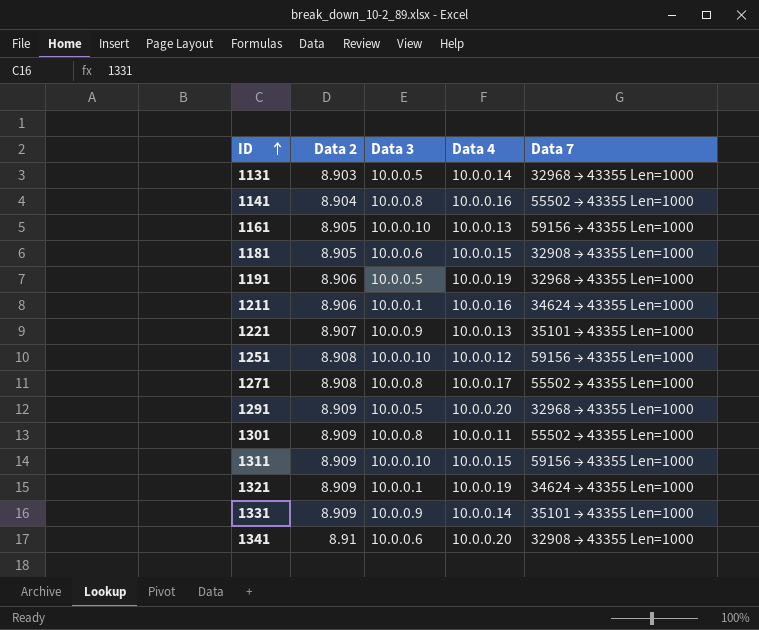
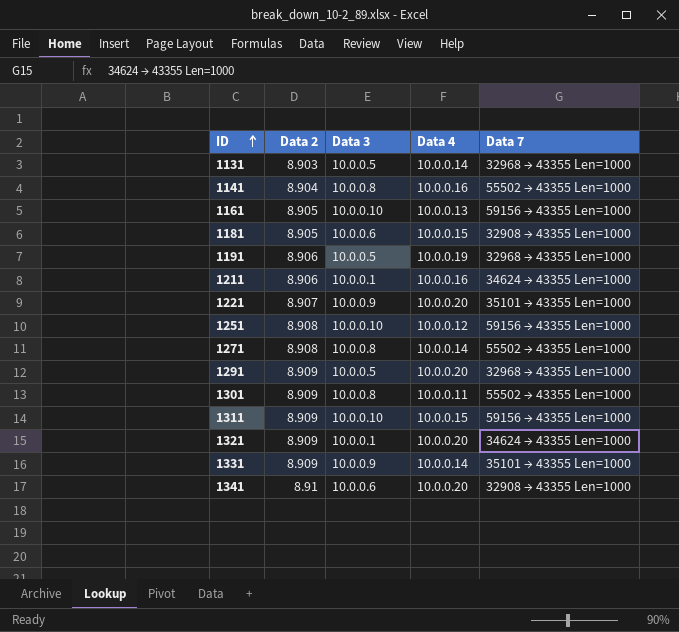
1221 | Data 4: 10.0.0.13 -> 10.0.0.20
1271 | Data 4: 10.0.0.17 -> 10.0.0.14
1321 | Data 4: 10.0.0.19 -> 10.0.0.20

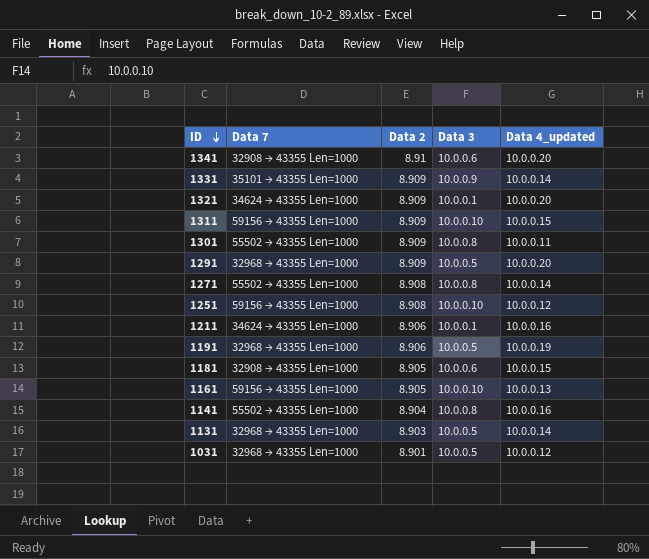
row order: ID ascending -> ID descending
column Data 7 | position: 5 -> 2
column name: Data 4 -> Data 4_updated
row 1221: 8.907 | 10.0.0.9 | 10.0.0.20 | 35101 → 43355 Len=1000 -> none
row 1031: none -> 32968 → 43355 Len=1000 | 8.901 | 10.0.0.5 | 10.0.0.12

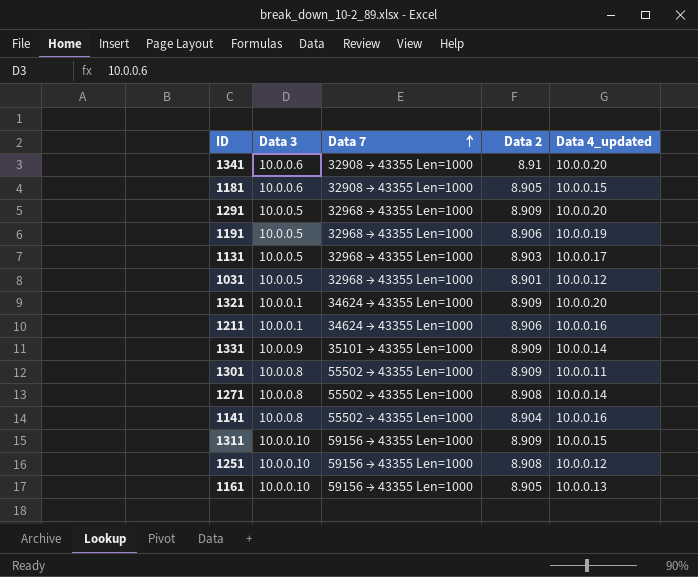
row order: ID descending -> Data 7 ascending
column Data 3 | position: 4 -> 2
1131 | Data 4_updated: 10.0.0.14 -> 10.0.0.17

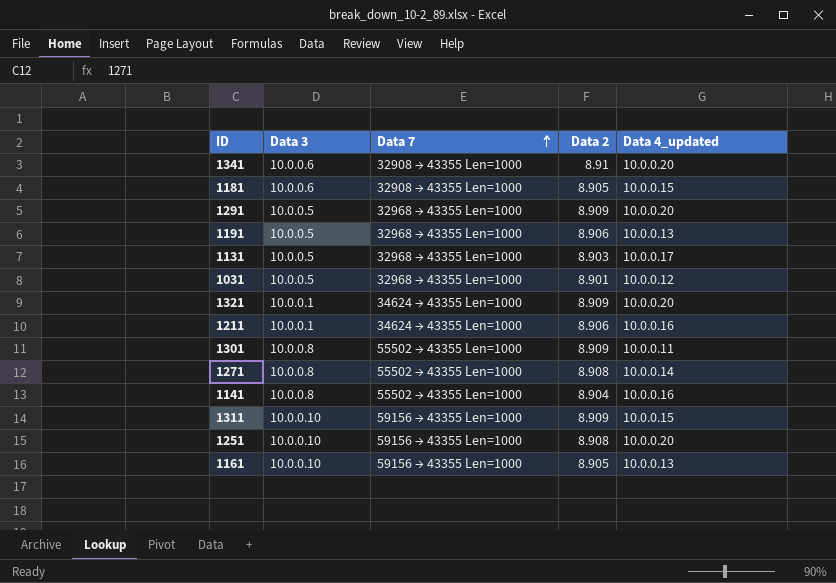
row 1331: 10.0.0.9 | 35101 → 43355 Len=1000 | 8.909 | 10.0.0.14 -> none
1191 | Data 4_updated: 10.0.0.19 -> 10.0.0.13
1251 | Data 4_updated: 10.0.0.12 -> 10.0.0.20

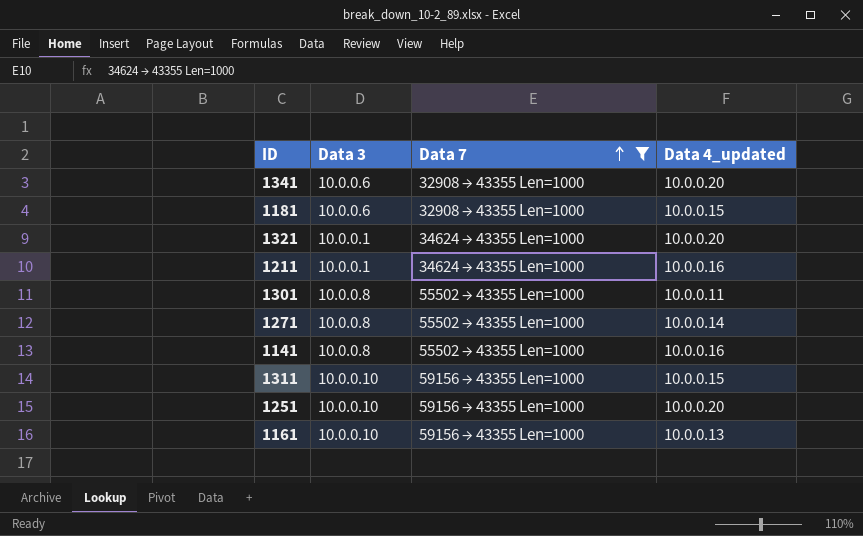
filter: none -> Data 7 != 32968 → 43355 Len=1000
column Data 2 | position: 4 -> none

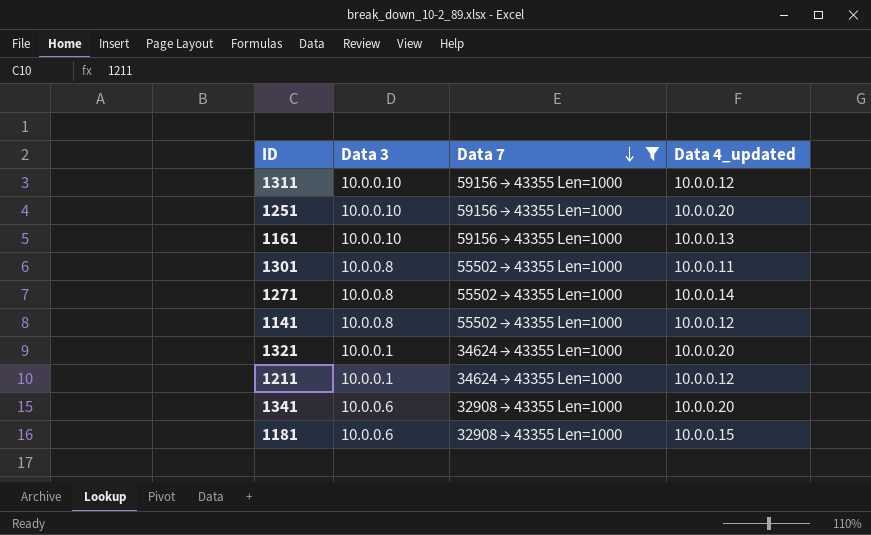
row order: Data 7 ascending -> Data 7 descending
1311 | Data 4_updated: 10.0.0.15 -> 10.0.0.12
1141 | Data 4_updated: 10.0.0.16 -> 10.0.0.12
1211 | Data 4_updated: 10.0.0.16 -> 10.0.0.12

